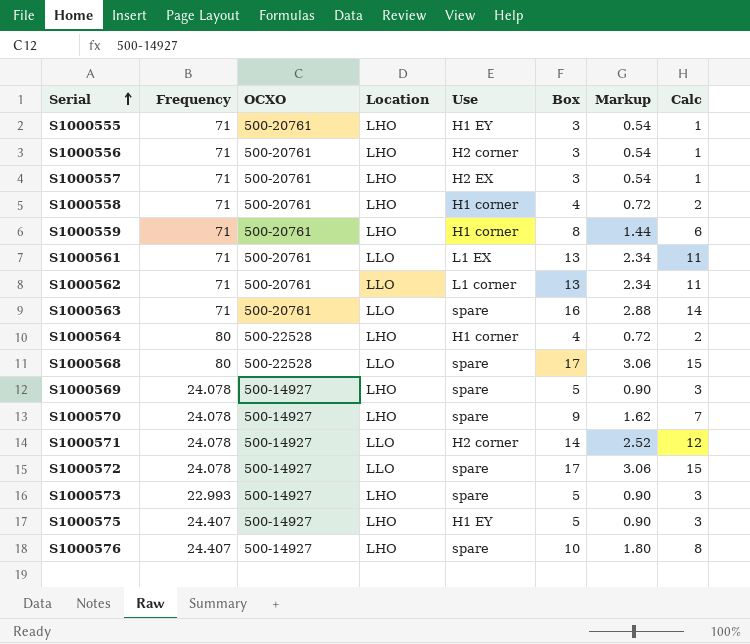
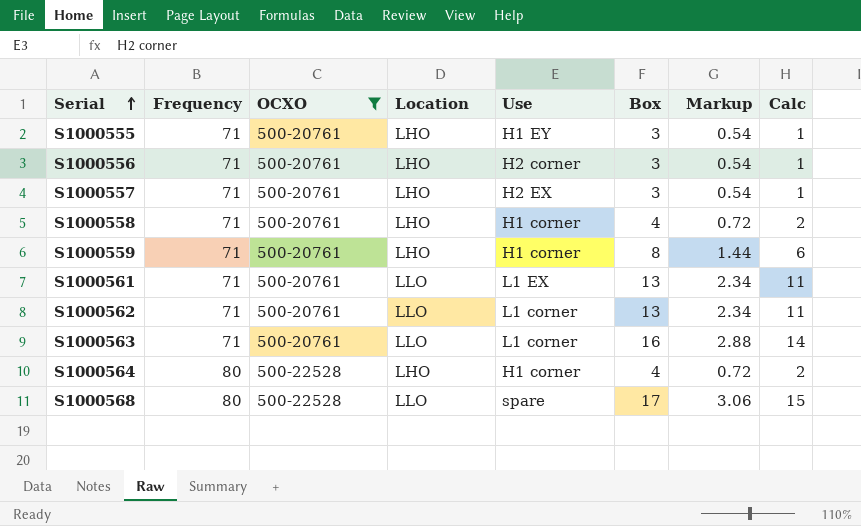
filter: none -> OCXO != 500-14927
S1000563 | Use: spare -> L1 corner

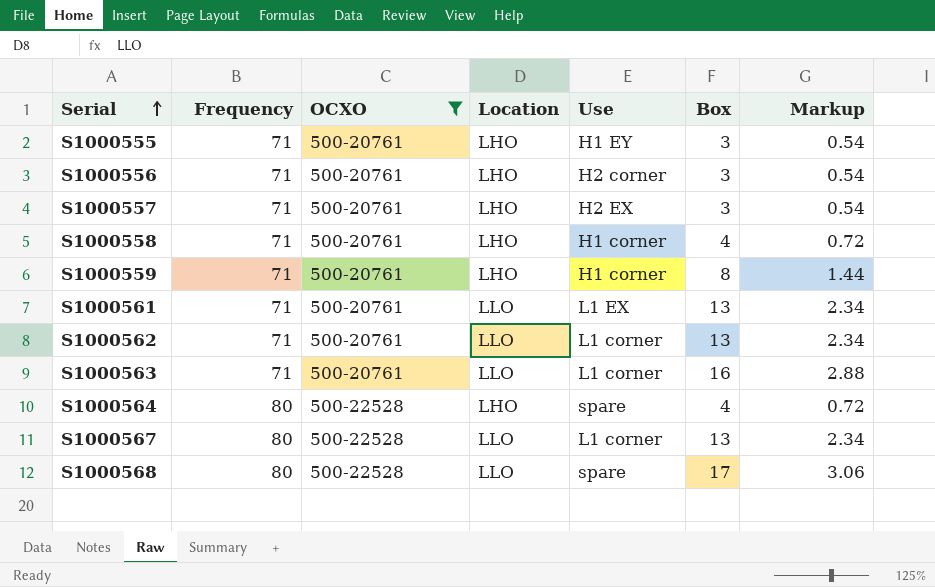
column Calc | formula: [Box] - 2 -> none
S1000564 | Use: H1 corner -> spare
row S1000567: none -> 80 | 500-22528 | LLO | L1 corner | 13 | 2.34

